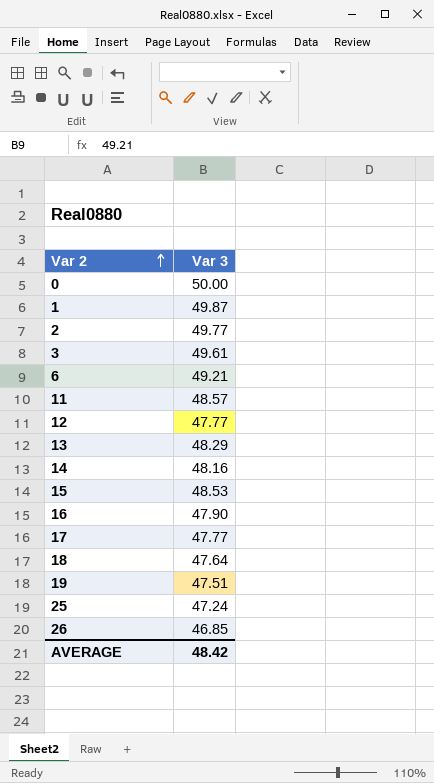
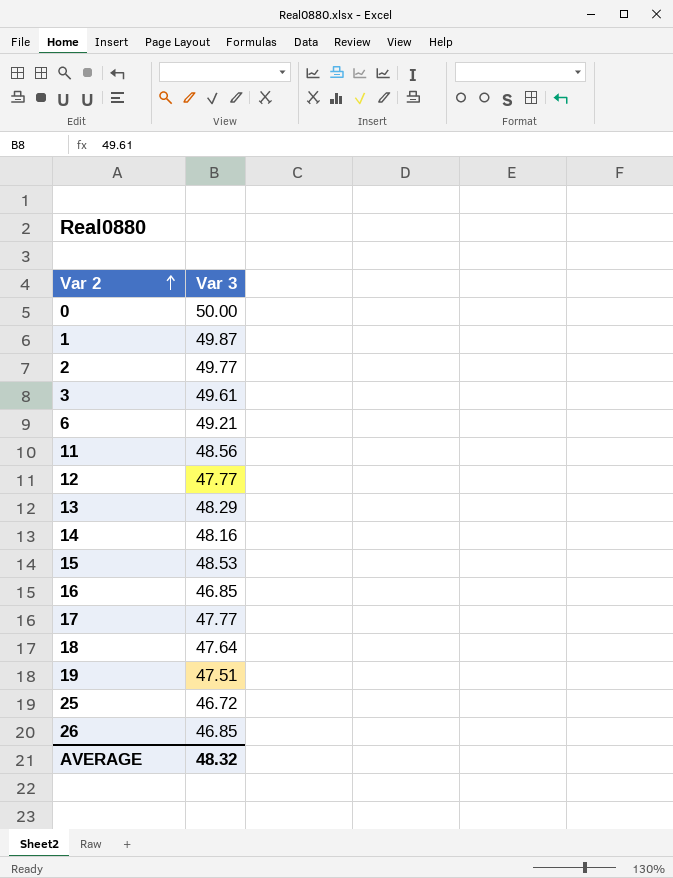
11 | Var 3: 48.57 -> 48.56
16 | Var 3: 47.90 -> 46.85
25 | Var 3: 47.24 -> 46.72
AVERAGE | Var 3: 48.42 -> 48.32

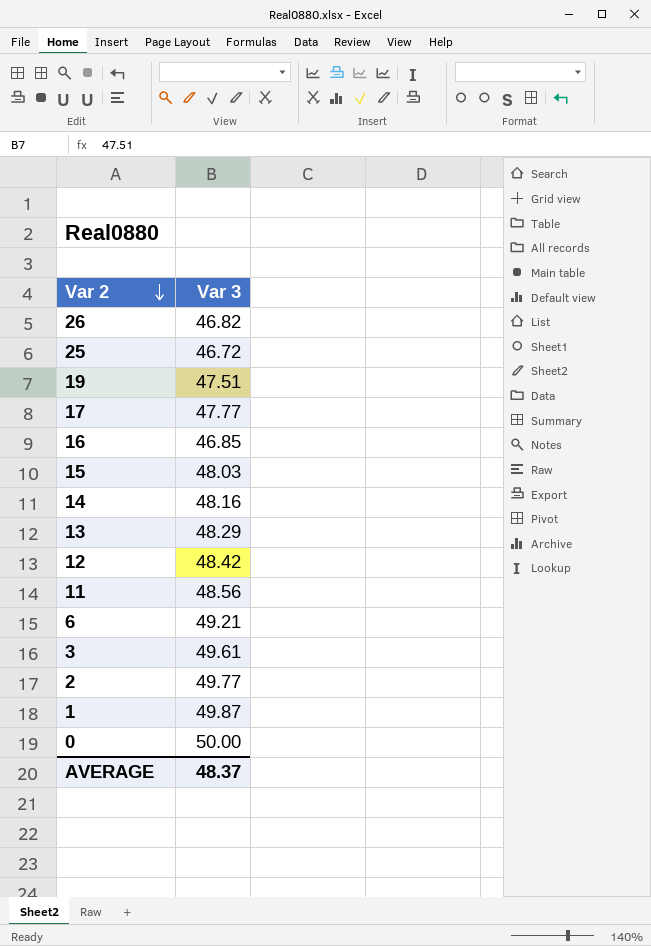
row order: Var 2 ascending -> Var 2 descending
row 18: 47.64 -> none
26 | Var 3: 46.85 -> 46.82
15 | Var 3: 48.53 -> 48.03
12 | Var 3: 47.77 -> 48.42
AVERAGE | Var 3: 48.32 -> 48.37

